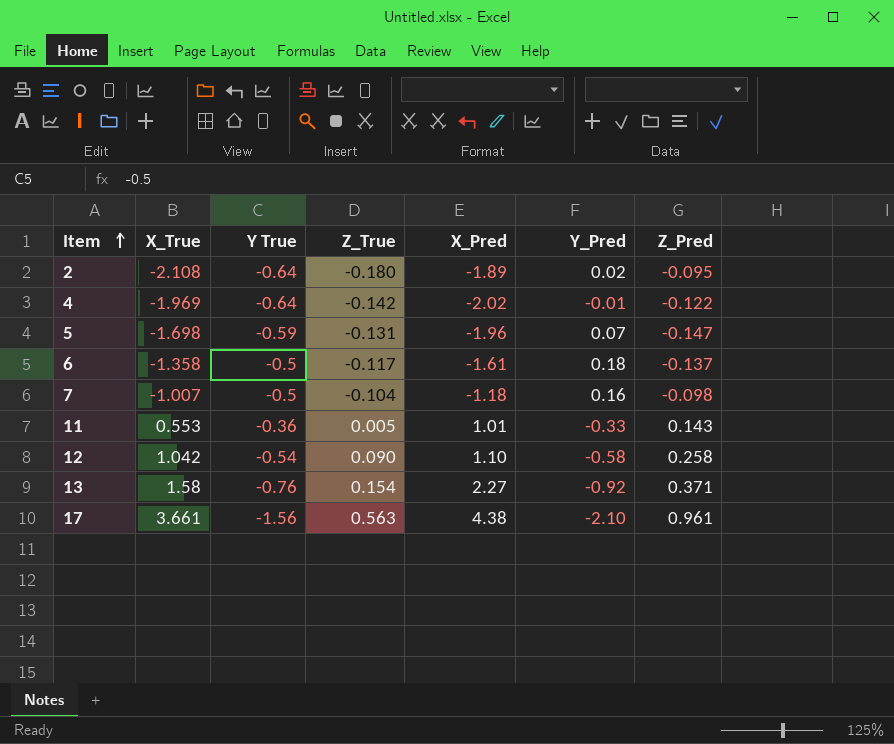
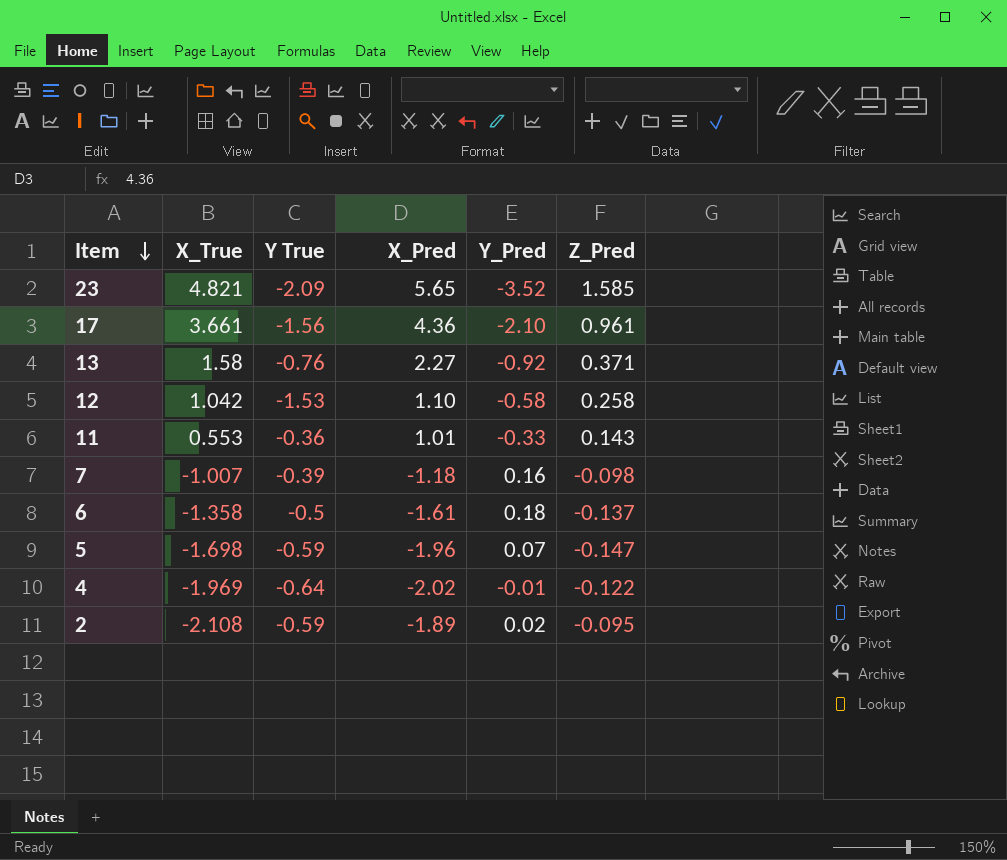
row order: Item ascending -> Item descending
column Z_True | position: 4 -> none
row 23: none -> 4.821 | -2.09 | 5.65 | -3.52 | 1.585
17 | X_Pred: 4.38 -> 4.36
12 | Y True: -0.54 -> -1.53
7 | Y True: -0.5 -> -0.39
2 | Y True: -0.64 -> -0.59

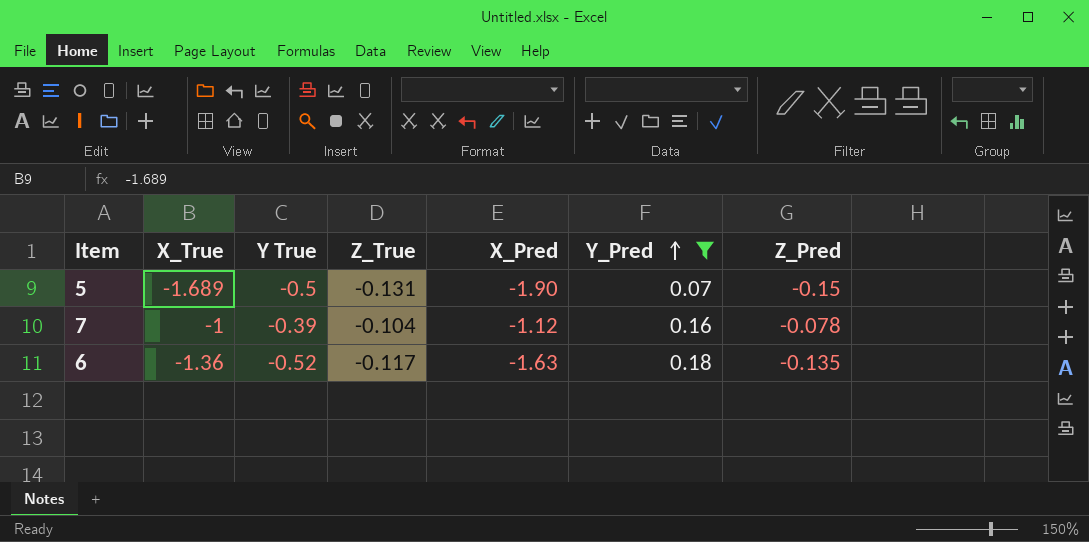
filter: none -> Y_Pred >= 0.07
row order: Item descending -> Y_Pred ascending
column Z_True | position: none -> 4
5 | X_True: -1.698 -> -1.689
5 | Y True: -0.59 -> -0.5
5 | X_Pred: -1.96 -> -1.90
5 | Z_Pred: -0.147 -> -0.15
7 | X_True: -1.007 -> -1
7 | X_Pred: -1.18 -> -1.12
7 | Z_Pred: -0.098 -> -0.078
6 | X_True: -1.358 -> -1.36
6 | Y True: -0.5 -> -0.52
6 | X_Pred: -1.61 -> -1.63
6 | Z_Pred: -0.137 -> -0.135

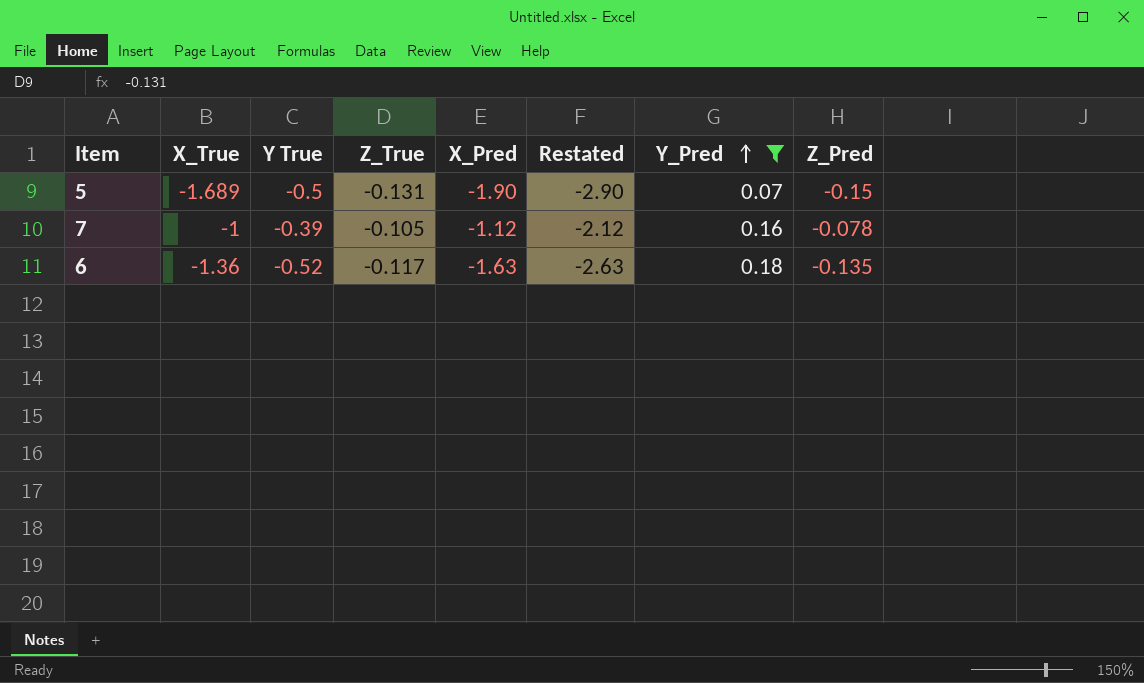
column Restated | formula: none -> [X_Pred] - 1
7 | Z_True: -0.104 -> -0.105

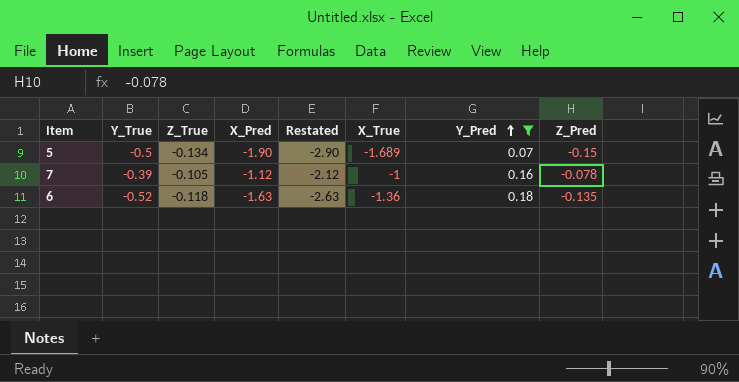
column name: Y True -> Y_True
column X_True | position: 2 -> 6
5 | Z_True: -0.131 -> -0.134
6 | Z_True: -0.117 -> -0.118

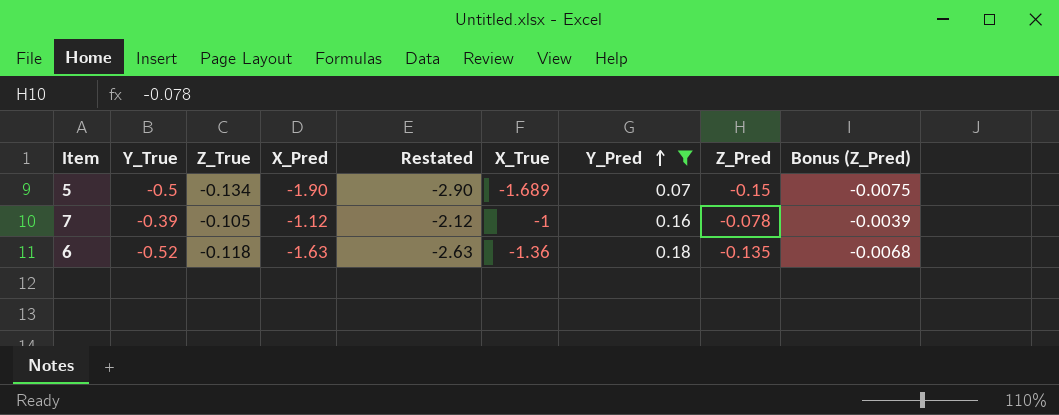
column Bonus (Z_Pred) | formula: none -> [Z_Pred] * 0.05

